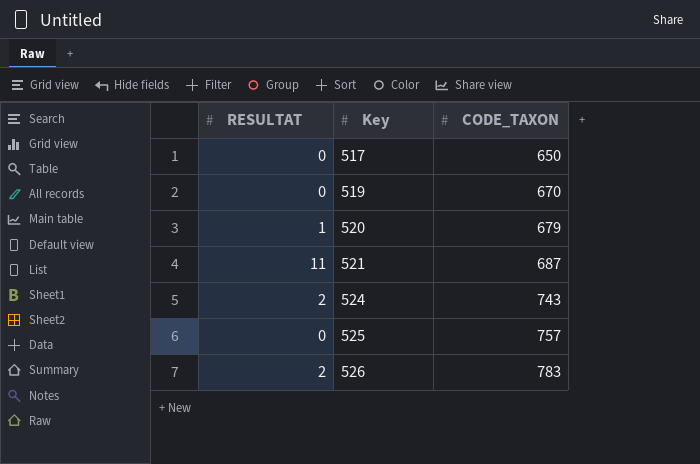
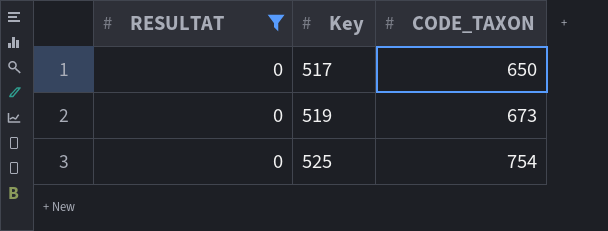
filter: none -> RESULTAT = 0
519 | CODE_TAXON: 670 -> 673
525 | CODE_TAXON: 757 -> 754

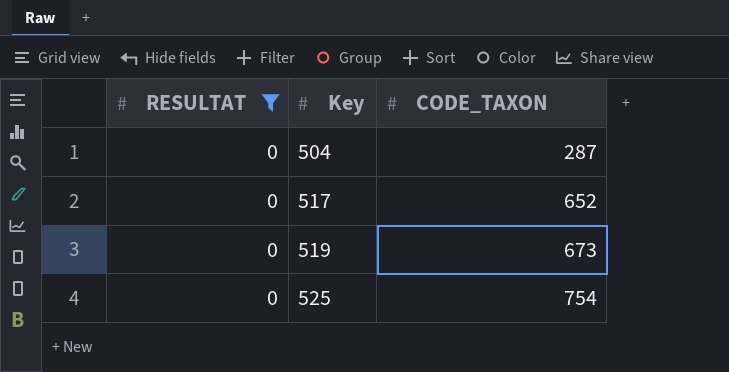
row 504: none -> 0 | 287
517 | CODE_TAXON: 650 -> 652

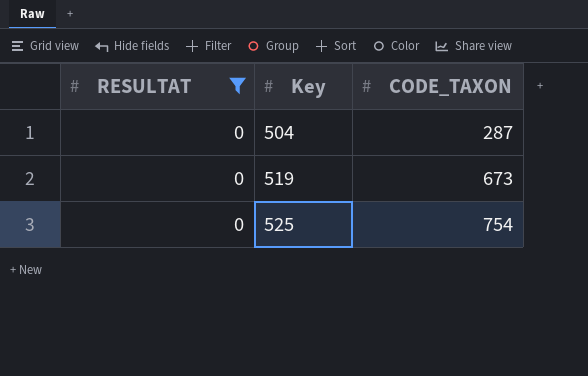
row 517: 0 | 652 -> none

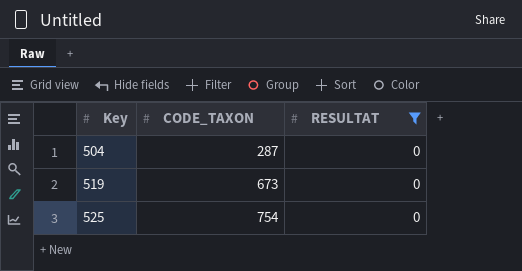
column RESULTAT | position: 1 -> 3

